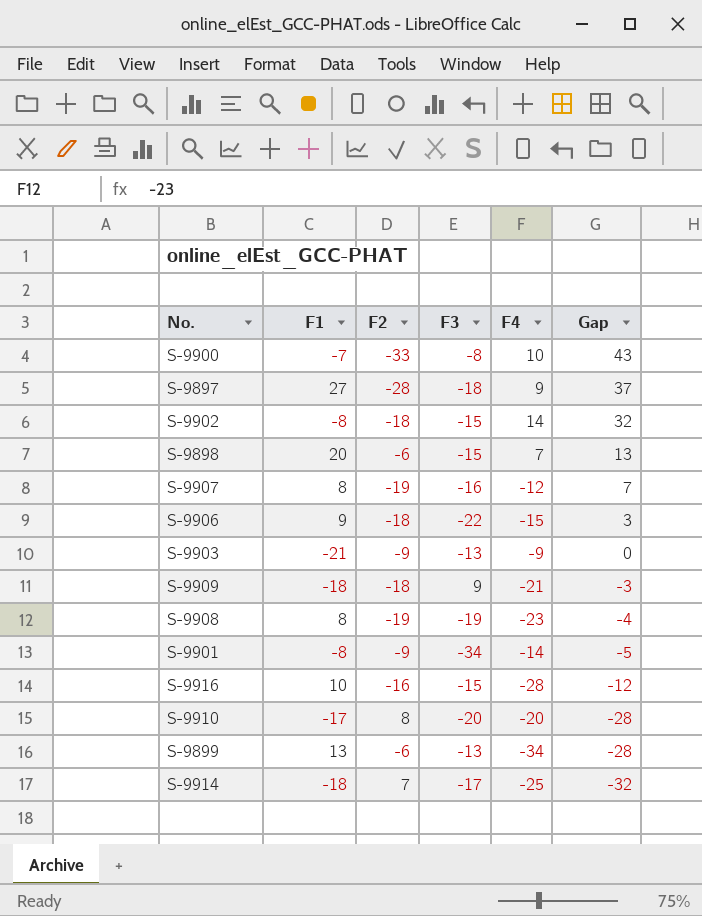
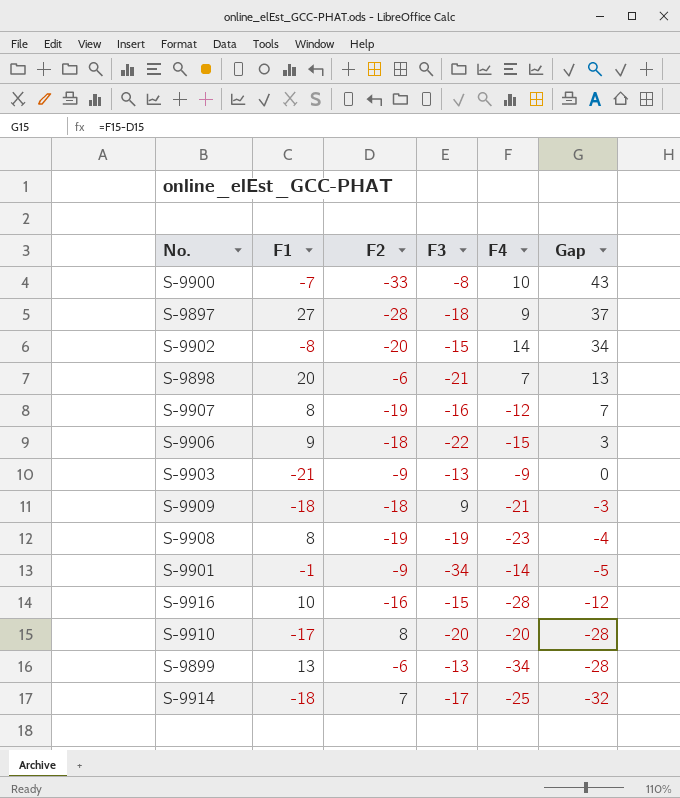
S-9902 | F2: -18 -> -20
S-9902 | Gap: 32 -> 34
S-9898 | F3: -15 -> -21
S-9901 | F1: -8 -> -1

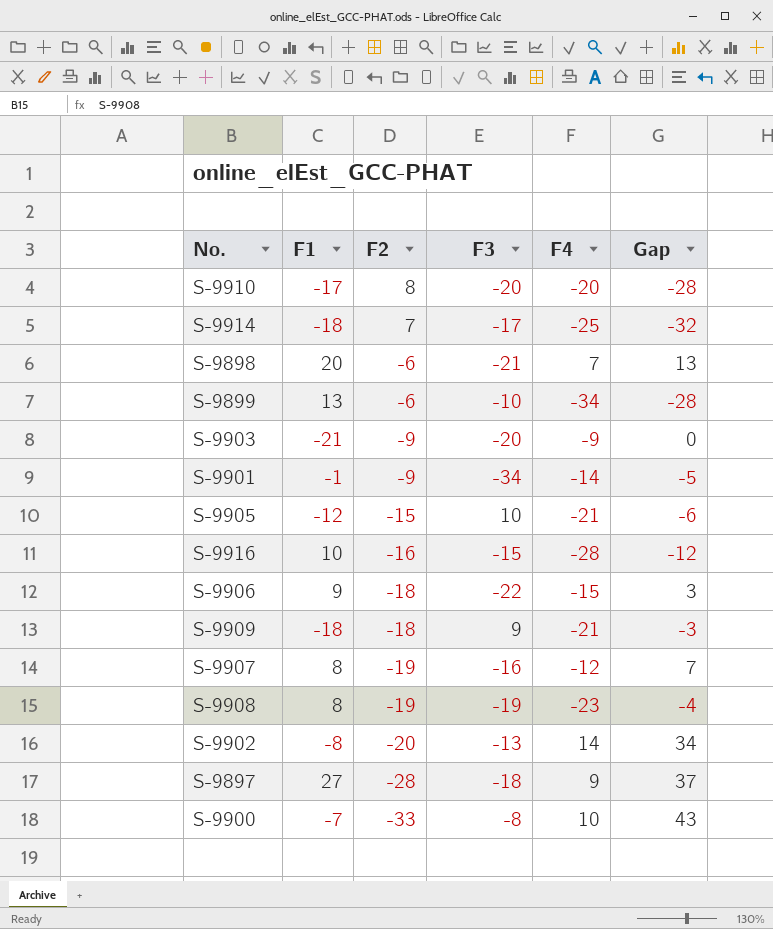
row order: Gap descending -> F2 descending
S-9899 | F3: -13 -> -10
S-9903 | F3: -13 -> -20
row S-9905: none -> -12 | -15 | 10 | -21 | -6
S-9902 | F3: -15 -> -13

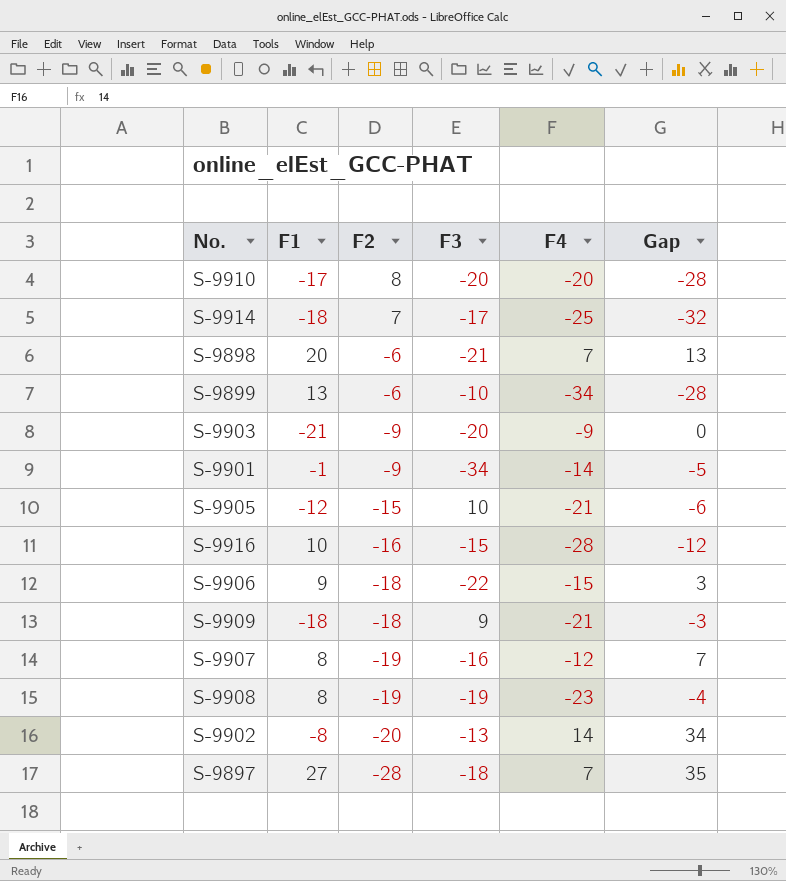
row S-9900: -7 | -33 | -8 | 10 | 43 -> none
S-9897 | F4: 9 -> 7
S-9897 | Gap: 37 -> 35

